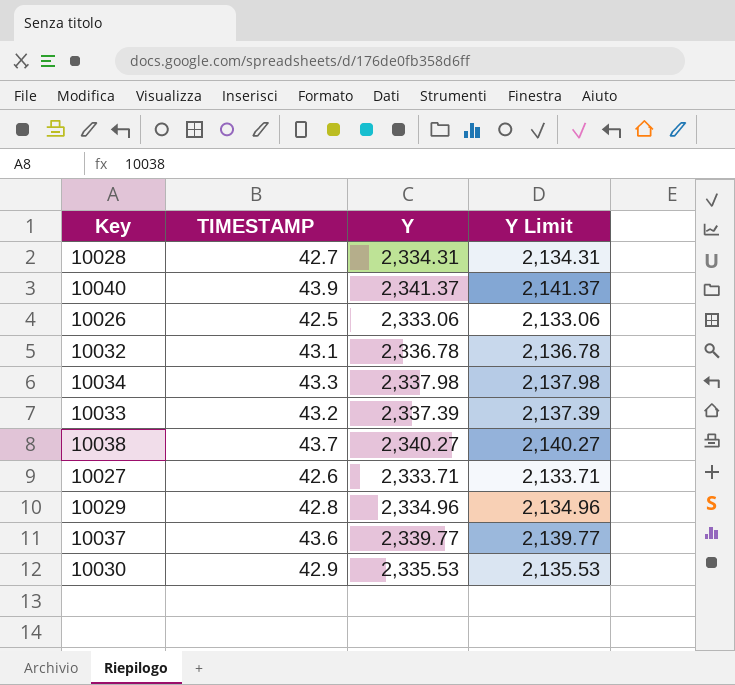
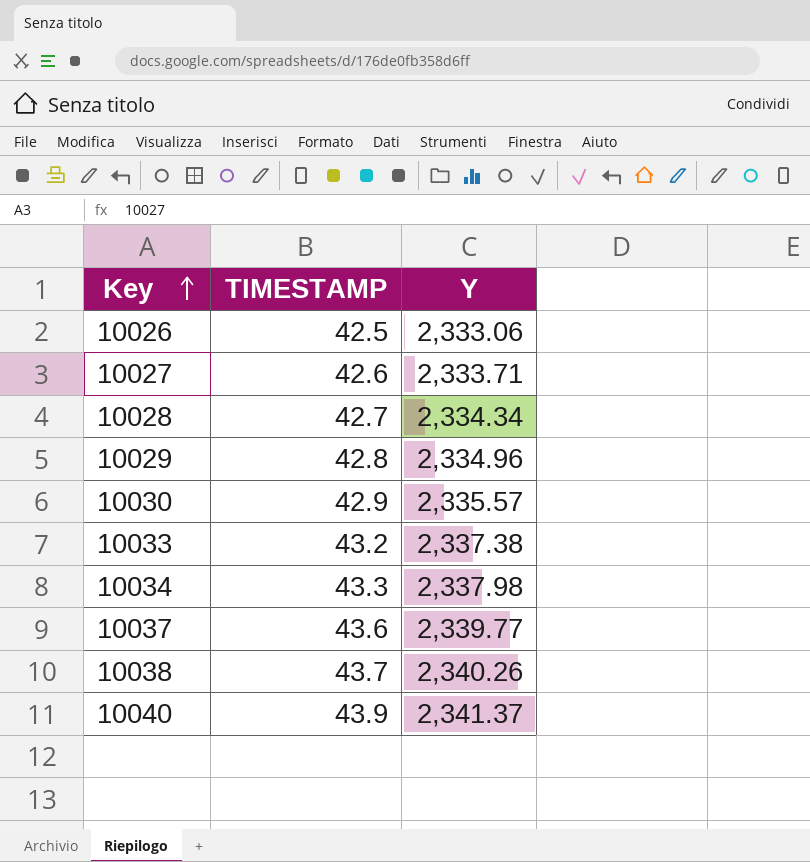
row order: none -> Key ascending
column Y Limit | formula: [Y] - 200 -> none
row 10032: 43.1 | 2,336.78 | 2,136.78 -> none
10028 | Y: 2,334.31 -> 2,334.34
10030 | Y: 2,335.53 -> 2,335.57
10033 | Y: 2,337.39 -> 2,337.38
10038 | Y: 2,340.27 -> 2,340.26

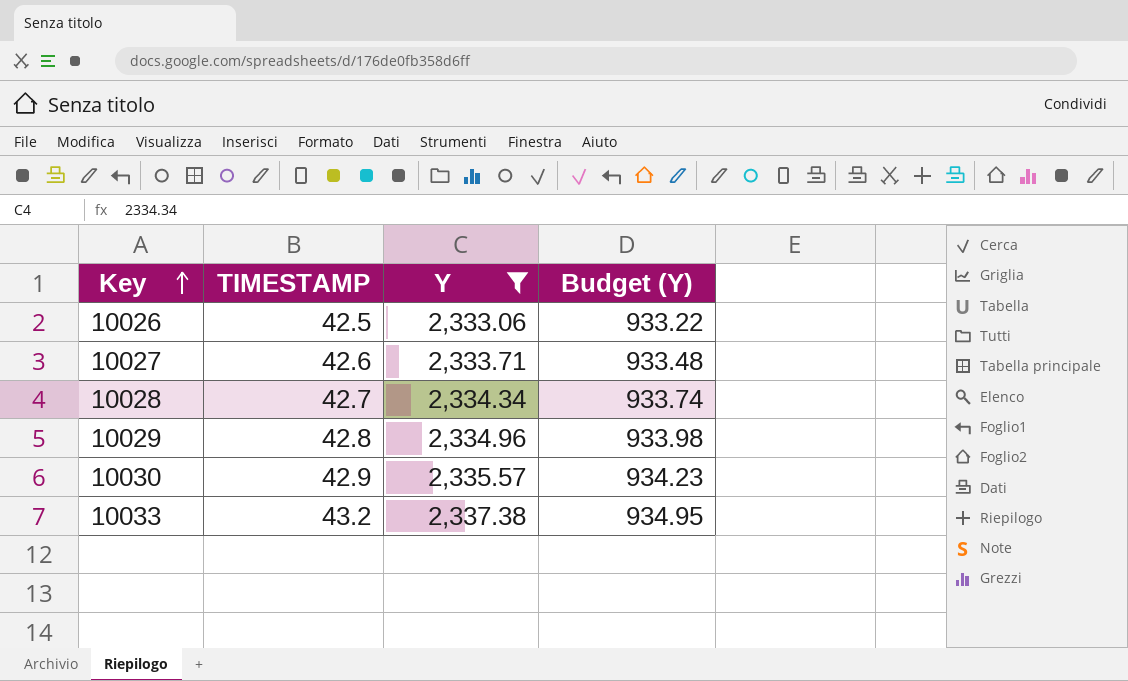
filter: none -> Y <= 2,337.38
column Budget (Y) | formula: none -> [Y] * 0.4

